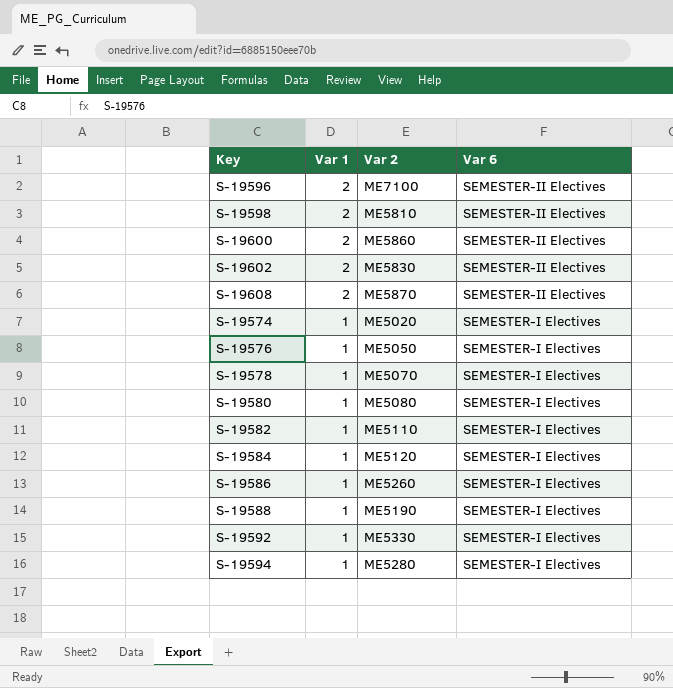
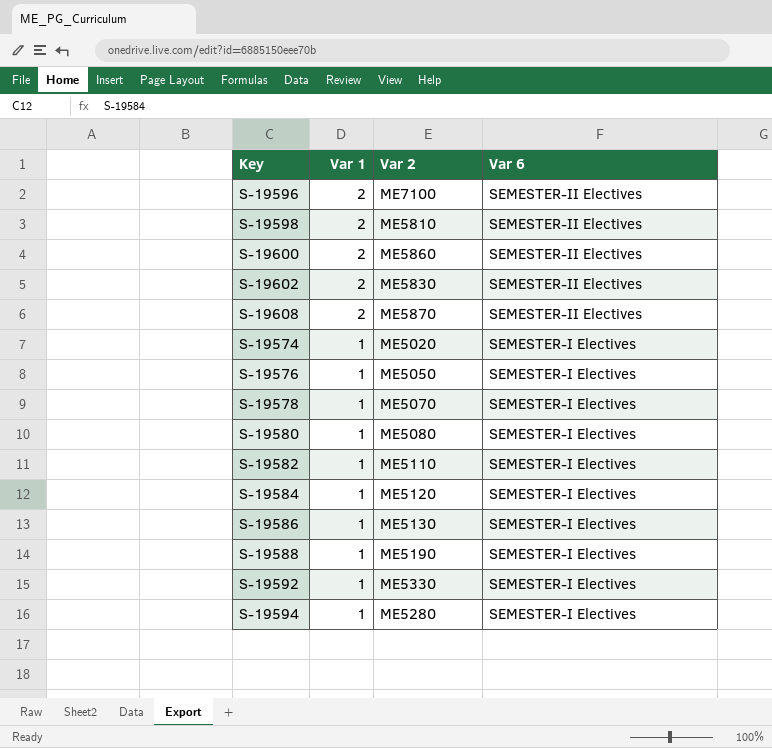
S-19586 | Var 2: ME5260 -> ME5130

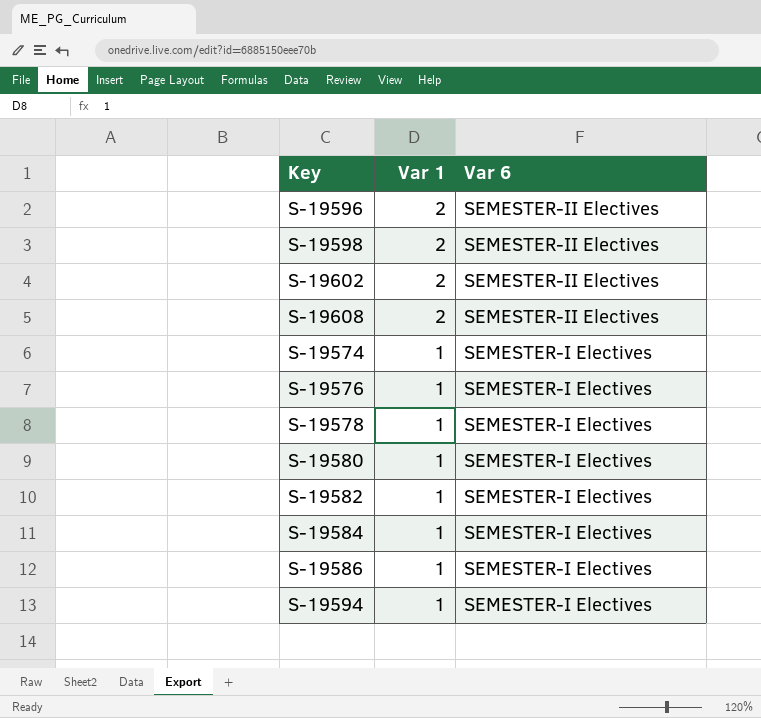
column Var 2 | position: 3 -> none
row S-19600: 2 | ME5860 | SEMESTER-II Electives -> none
row S-19588: 1 | ME5190 | SEMESTER-I Electives -> none
row S-19592: 1 | ME5330 | SEMESTER-I Electives -> none

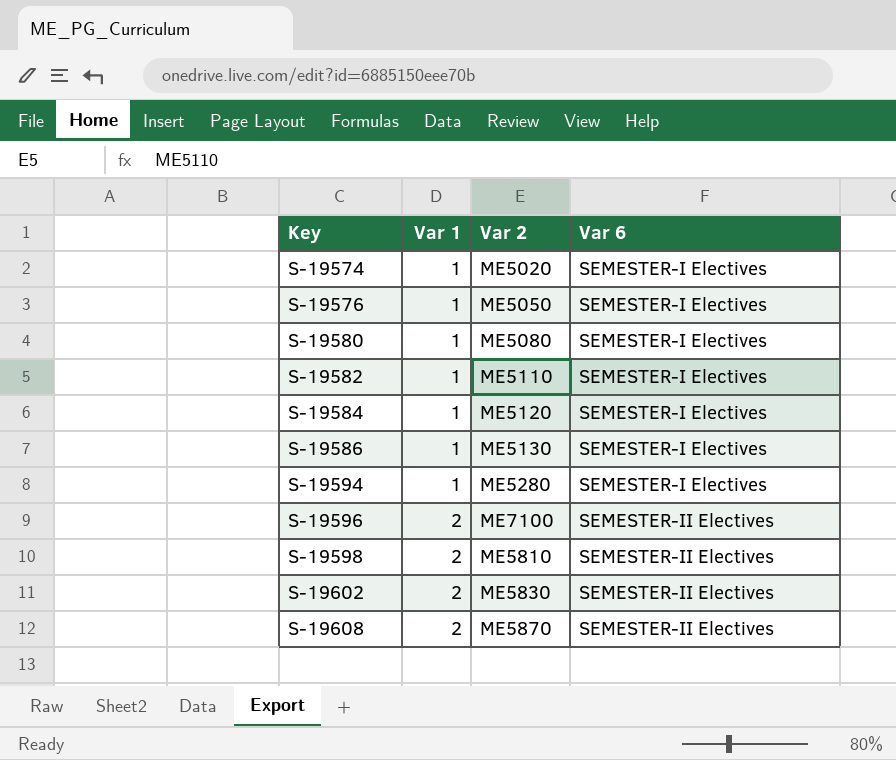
row order: Var 1 descending -> Key ascending
column Var 2 | position: none -> 3
row S-19578: 1 | SEMESTER-I Electives -> none

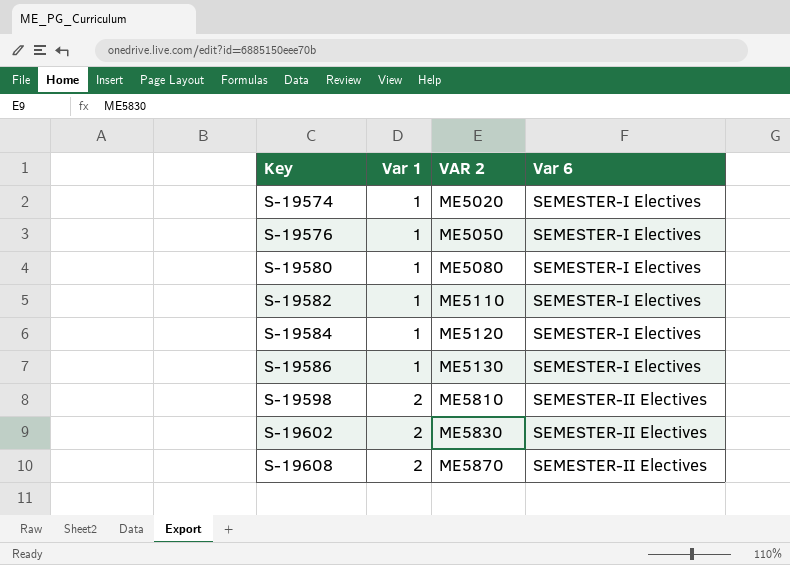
column name: Var 2 -> VAR 2
row S-19594: 1 | ME5280 | SEMESTER-I Electives -> none
row S-19596: 2 | ME7100 | SEMESTER-II Electives -> none

